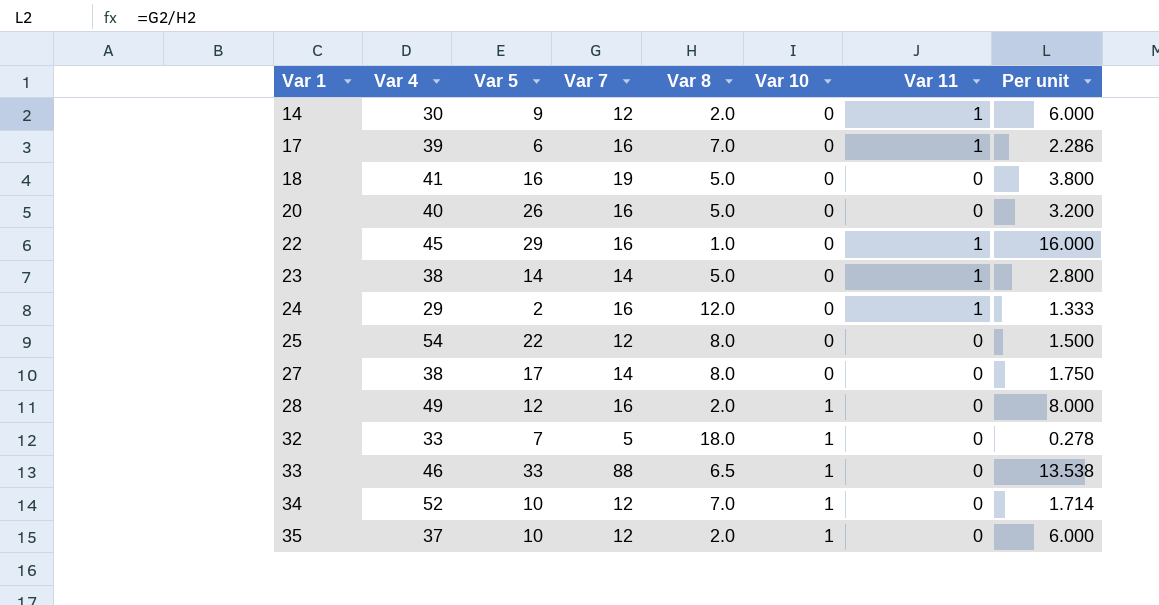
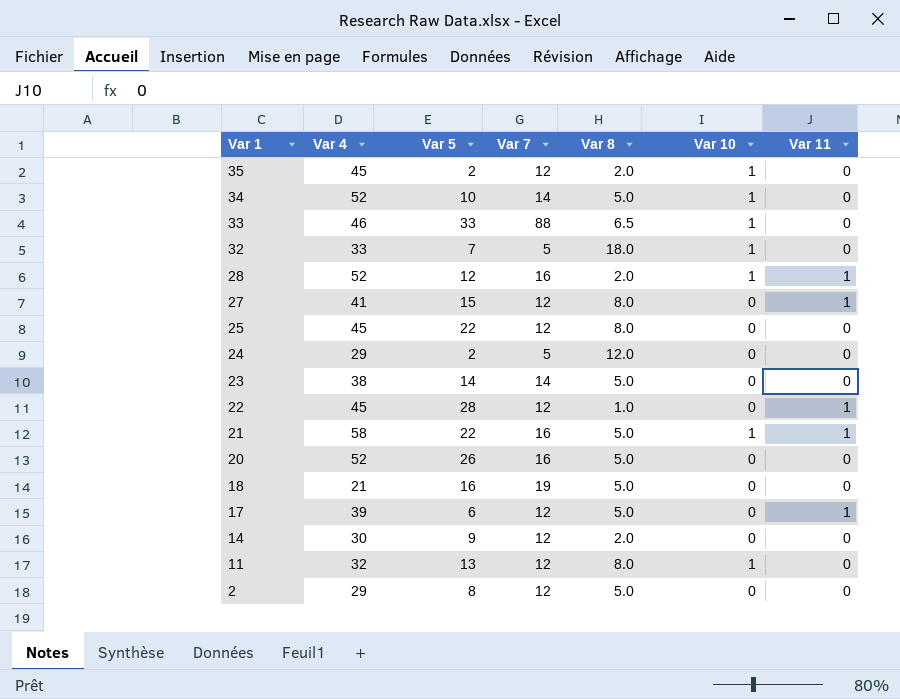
row order: Var 1 ascending -> Var 1 descending
column Per unit | formula: [Var 7] / [Var 8] -> none
35 | Var 4: 37 -> 45
35 | Var 5: 10 -> 2
34 | Var 7: 12 -> 14
34 | Var 8: 7.0 -> 5.0
28 | Var 4: 49 -> 52
28 | Var 11: 0 -> 1
27 | Var 4: 38 -> 41
27 | Var 5: 17 -> 15
27 | Var 7: 14 -> 12
27 | Var 11: 0 -> 1
25 | Var 4: 54 -> 45
24 | Var 7: 16 -> 5
24 | Var 11: 1 -> 0
23 | Var 11: 1 -> 0
22 | Var 5: 29 -> 28
22 | Var 7: 16 -> 12
row 21: none -> 58 | 22 | 16 | 5.0 | 1 | 1
20 | Var 4: 40 -> 52
18 | Var 4: 41 -> 21
17 | Var 7: 16 -> 12
17 | Var 8: 7.0 -> 5.0
14 | Var 11: 1 -> 0
row 11: none -> 32 | 13 | 12 | 8.0 | 1 | 0
row 2: none -> 29 | 8 | 12 | 5.0 | 0 | 0

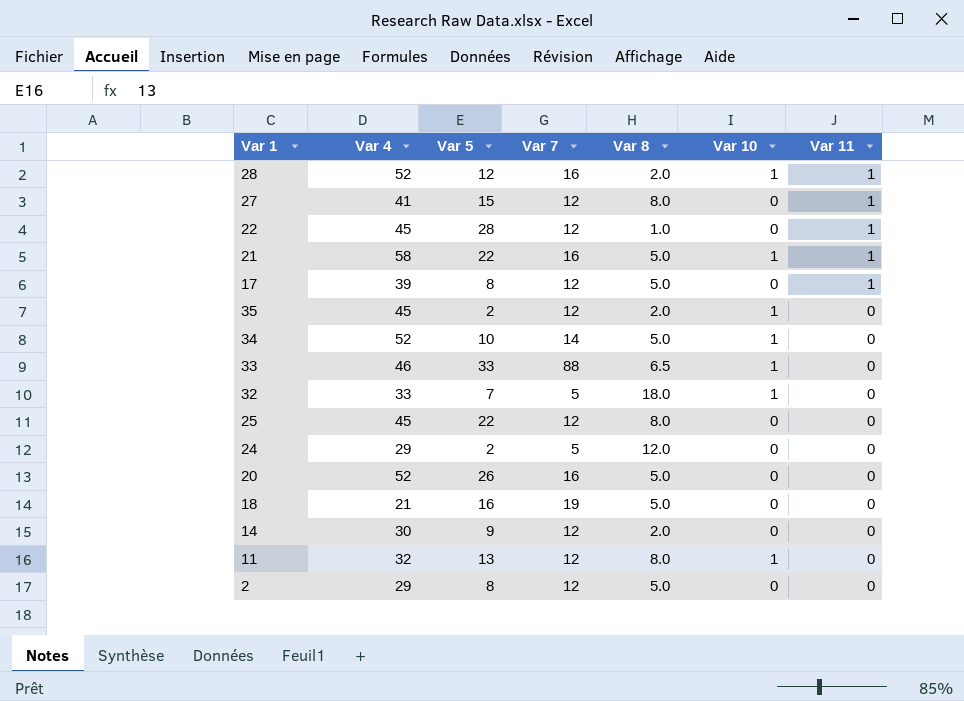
row order: Var 1 descending -> Var 11 descending
row 23: 38 | 14 | 14 | 5.0 | 0 | 0 -> none
17 | Var 5: 6 -> 8

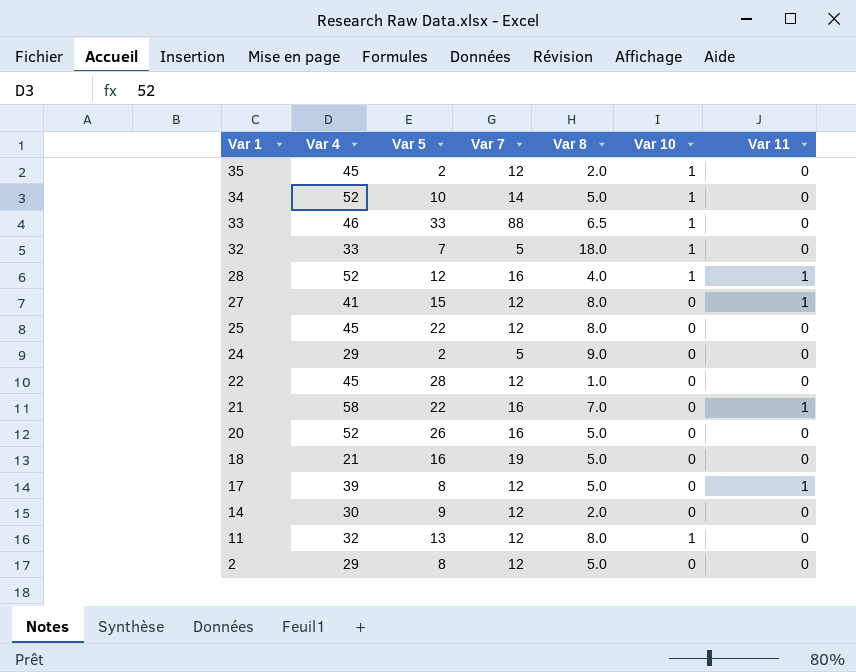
row order: Var 11 descending -> Var 1 descending
28 | Var 8: 2.0 -> 4.0
24 | Var 8: 12.0 -> 9.0
22 | Var 11: 1 -> 0
21 | Var 8: 5.0 -> 7.0
21 | Var 10: 1 -> 0

